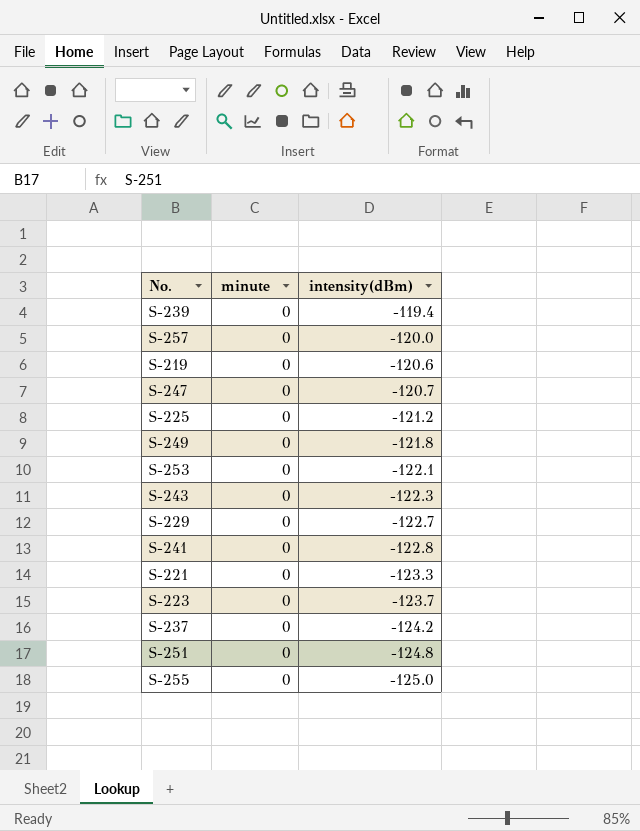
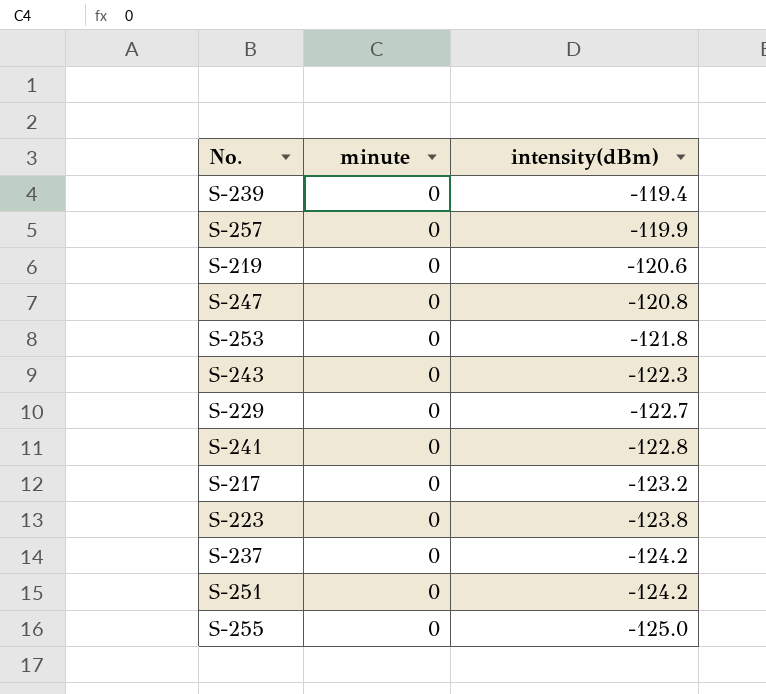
row S-225: 0 | -121.2 -> none
row S-249: 0 | -121.8 -> none
row S-221: 0 | -123.3 -> none
S-257 | intensity(dBm): -120.0 -> -119.9
S-247 | intensity(dBm): -120.7 -> -120.8
S-253 | intensity(dBm): -122.1 -> -121.8
row S-217: none -> 0 | -123.2
S-223 | intensity(dBm): -123.7 -> -123.8
S-251 | intensity(dBm): -124.8 -> -124.2

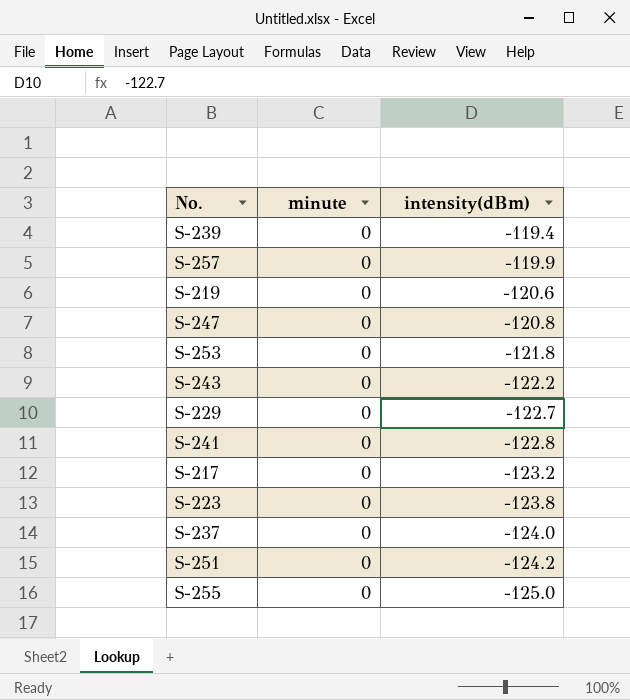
S-243 | intensity(dBm): -122.3 -> -122.2
S-237 | intensity(dBm): -124.2 -> -124.0

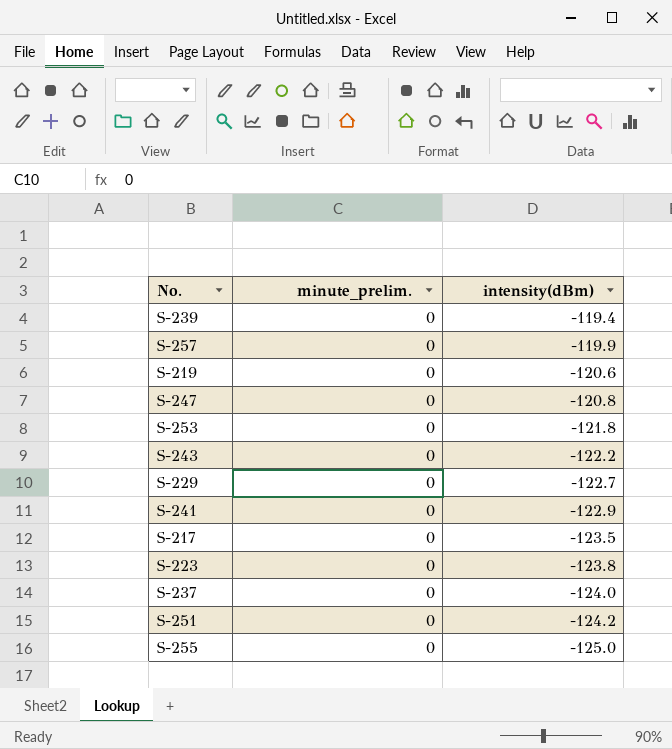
column name: minute -> minute_prelim.
S-241 | intensity(dBm): -122.8 -> -122.9
S-217 | intensity(dBm): -123.2 -> -123.5

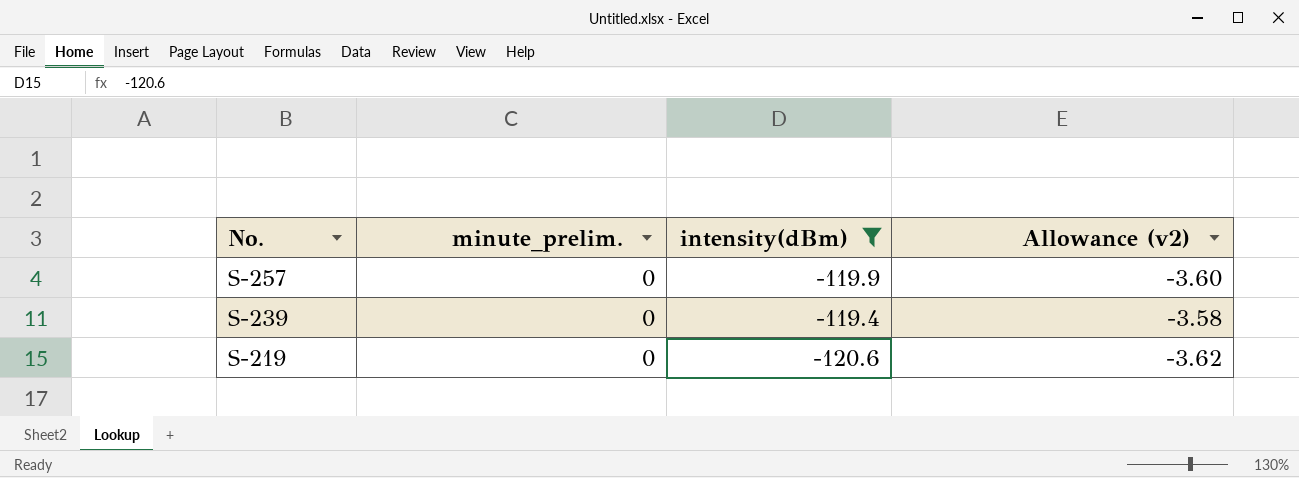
filter: none -> intensity(dBm) >= -120.6
row order: intensity(dBm) descending -> No. descending
column Allowance (v2) | formula: none -> [intensity(dBm)] * 0.03

